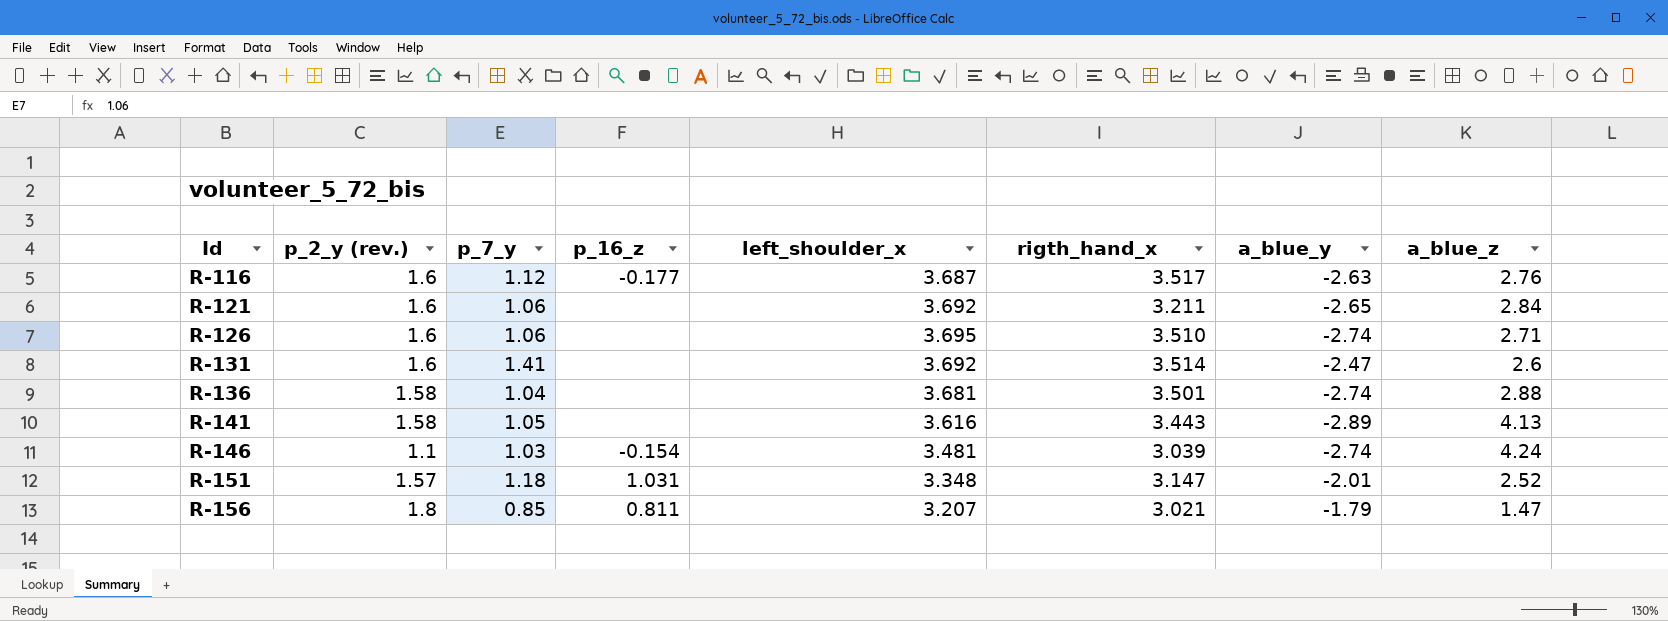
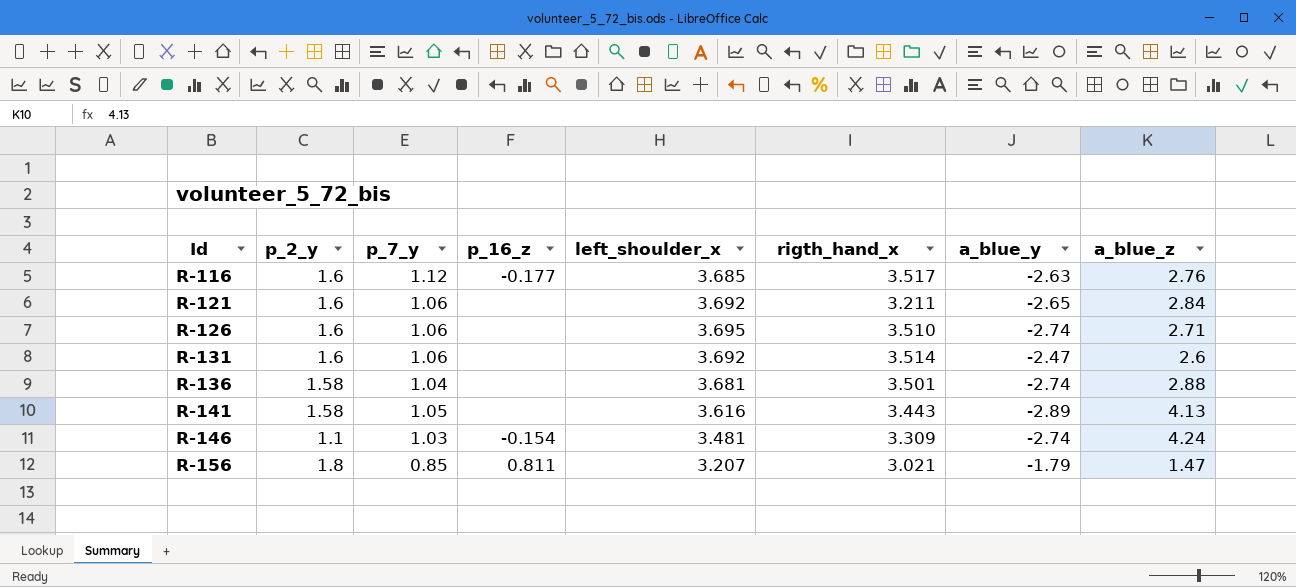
column name: p_2_y (rev.) -> p_2_y
row R-151: 1.57 | 1.18 | 1.031 | 3.348 | 3.147 | -2.01 | 2.52 -> none
R-116 | left_shoulder_x: 3.687 -> 3.685
R-131 | p_7_y: 1.41 -> 1.06
R-146 | rigth_hand_x: 3.039 -> 3.309

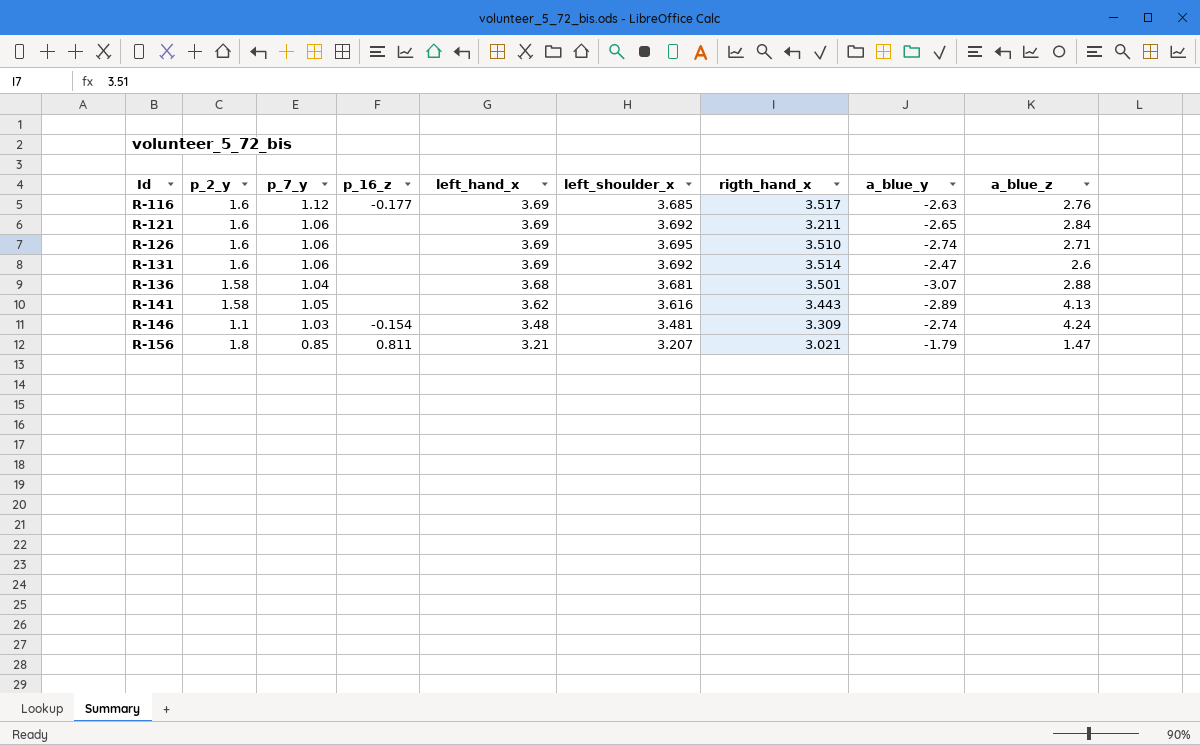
column left_hand_x | position: none -> 5
R-136 | a_blue_y: -2.74 -> -3.07

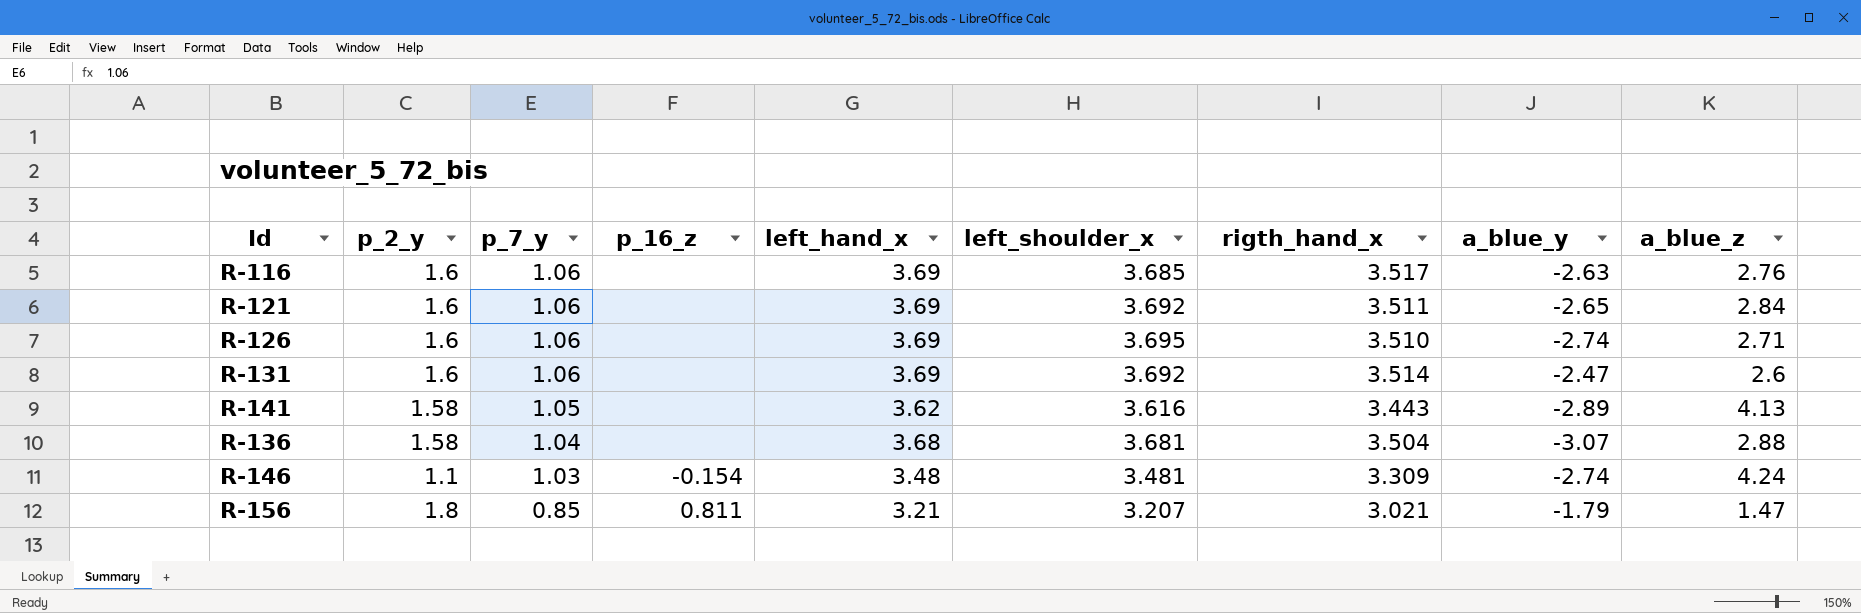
row order: Id ascending -> p_7_y descending
R-116 | p_7_y: 1.12 -> 1.06
R-116 | p_16_z: -0.177 -> none
R-121 | rigth_hand_x: 3.211 -> 3.511
R-136 | rigth_hand_x: 3.501 -> 3.504

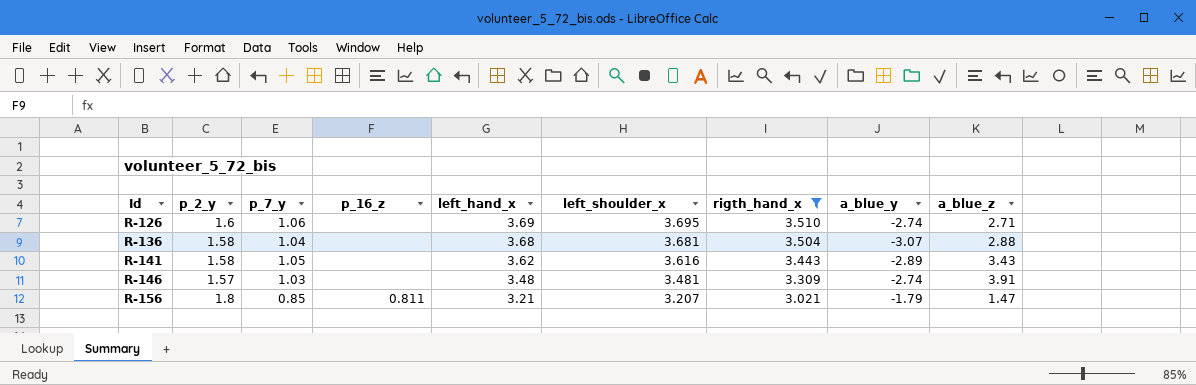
filter: none -> rigth_hand_x <= 3.510
row order: p_7_y descending -> Id ascending
R-141 | a_blue_z: 4.13 -> 3.43
R-146 | p_2_y: 1.1 -> 1.57
R-146 | p_16_z: -0.154 -> none
R-146 | a_blue_z: 4.24 -> 3.91

